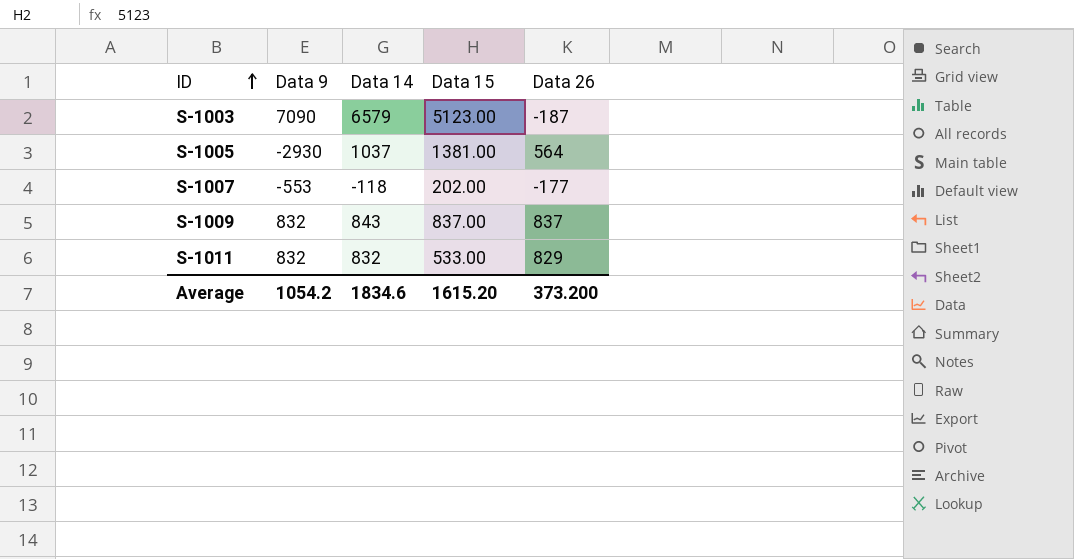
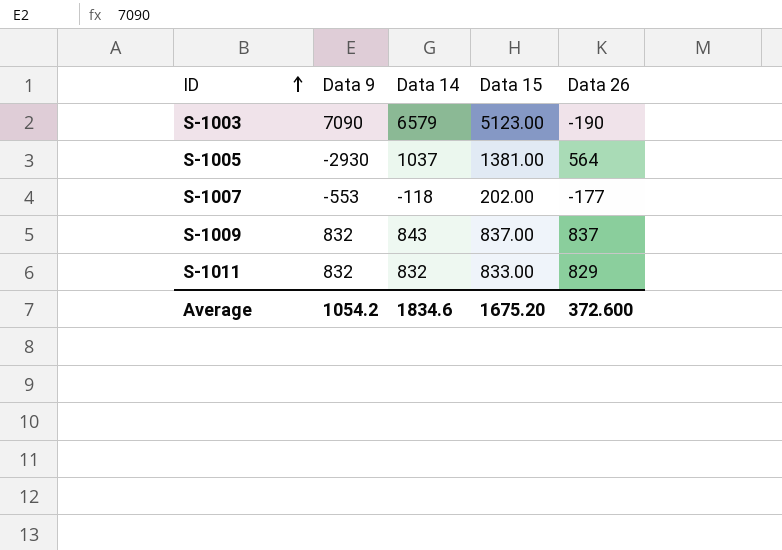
S-1003 | Data 26: -187 -> -190
S-1011 | Data 15: 533.00 -> 833.00
Average | Data 15: 1615.20 -> 1675.20
Average | Data 26: 373.200 -> 372.600

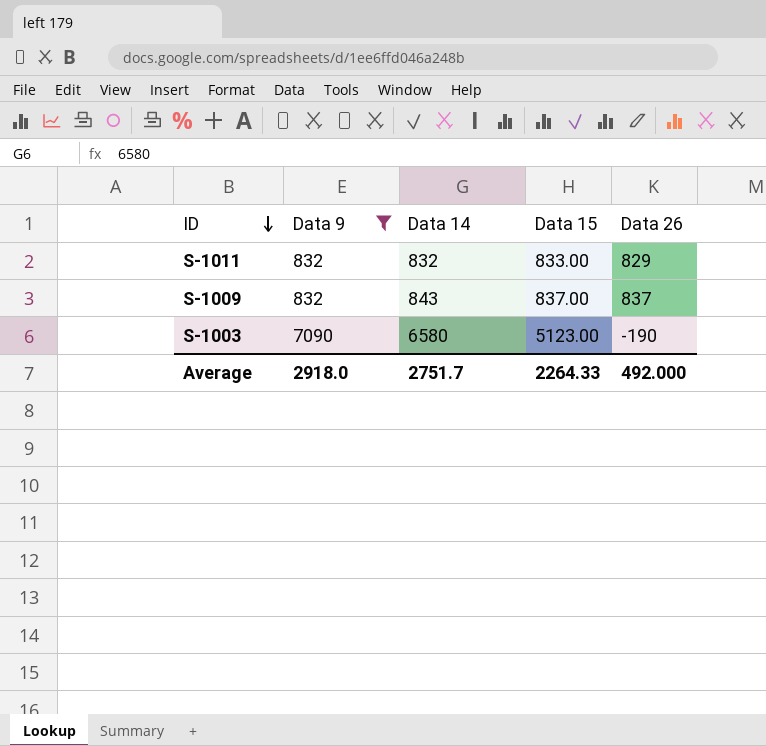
filter: none -> Data 9 >= 832
row order: ID ascending -> ID descending
S-1003 | Data 14: 6579 -> 6580
Average | Data 9: 1054.2 -> 2918.0
Average | Data 14: 1834.6 -> 2751.7
Average | Data 15: 1675.20 -> 2264.33
Average | Data 26: 372.600 -> 492.000

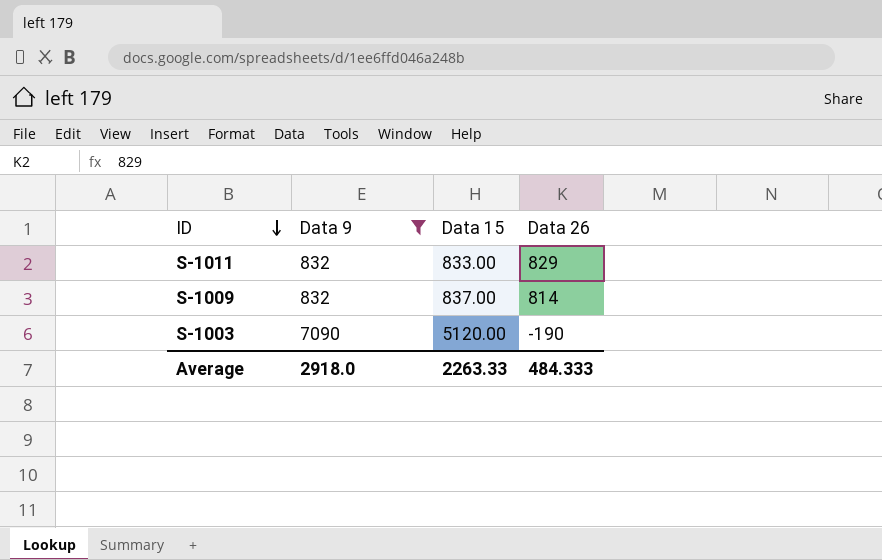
column Data 14 | position: 3 -> none
S-1009 | Data 26: 837 -> 814
S-1003 | Data 15: 5123.00 -> 5120.00
Average | Data 15: 2264.33 -> 2263.33
Average | Data 26: 492.000 -> 484.333

